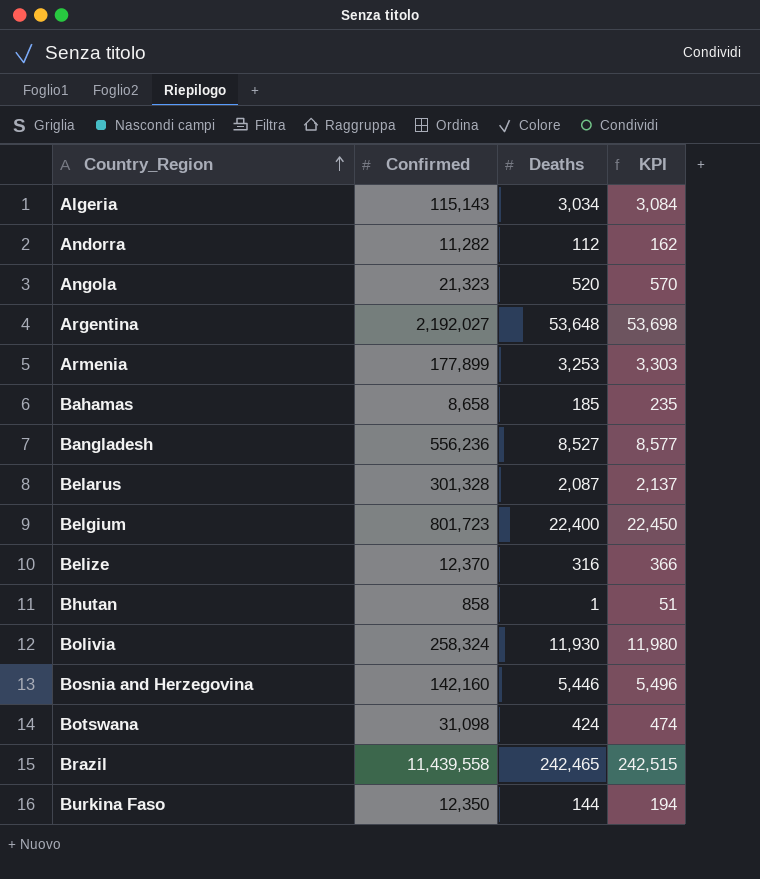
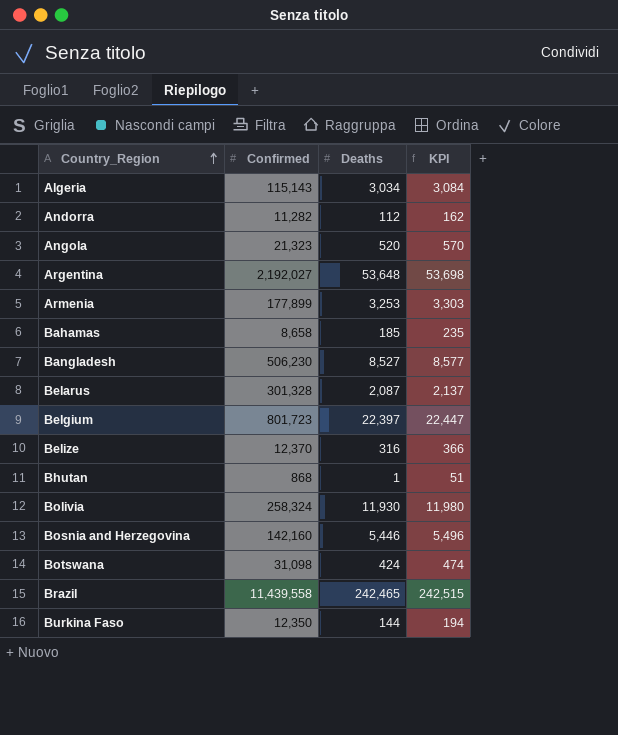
Bangladesh | Confirmed: 556,236 -> 506,230
Belgium | Deaths: 22,400 -> 22,397
Belgium | KPI: 22,450 -> 22,447
Bhutan | Confirmed: 858 -> 868

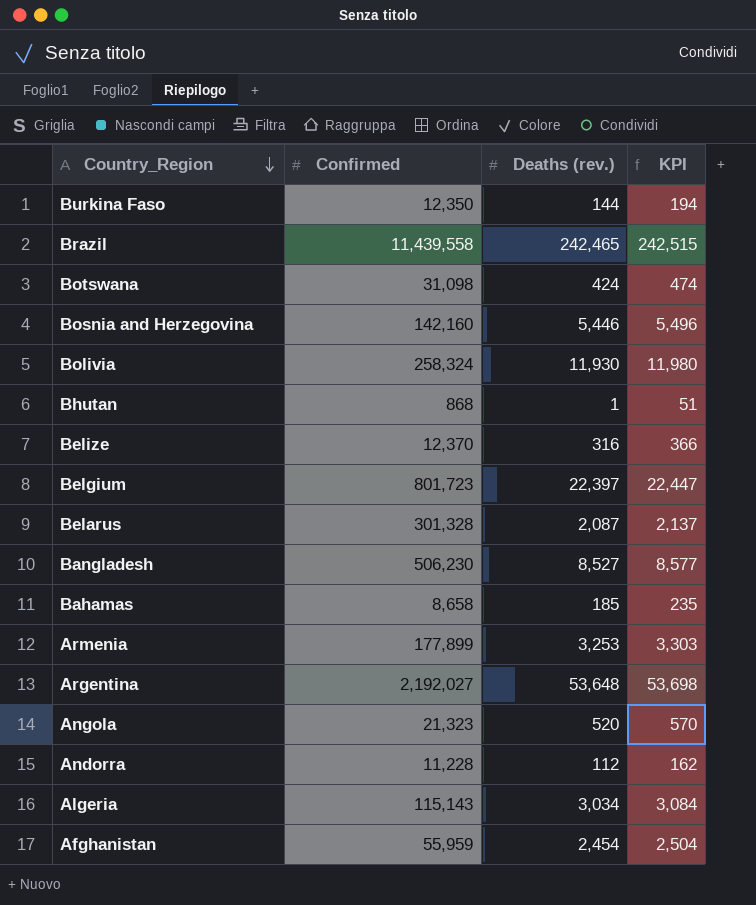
row order: Country_Region ascending -> Country_Region descending
column name: Deaths -> Deaths (rev.)
Andorra | Confirmed: 11,282 -> 11,228
row Afghanistan: none -> 55,959 | 2,454 | 2,504

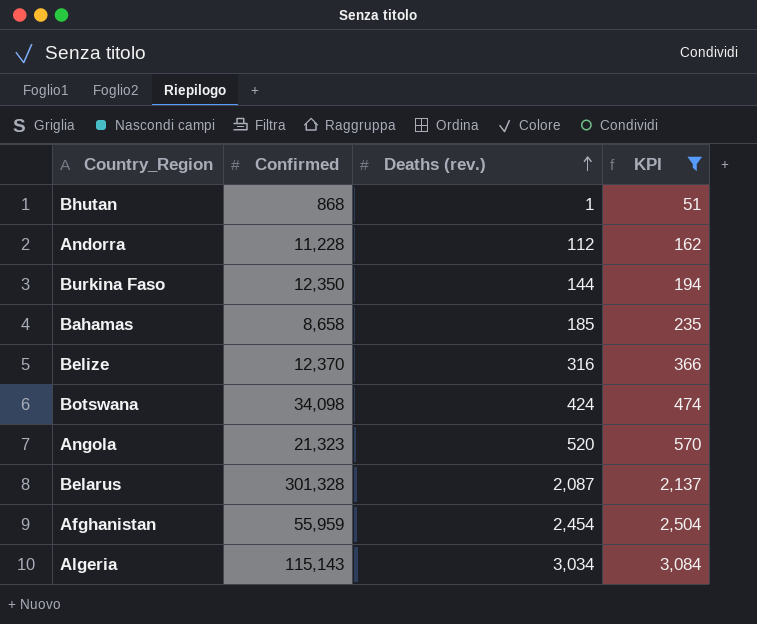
filter: none -> KPI <= 3,084
row order: Country_Region descending -> Deaths (rev.) ascending
Botswana | Confirmed: 31,098 -> 34,098

